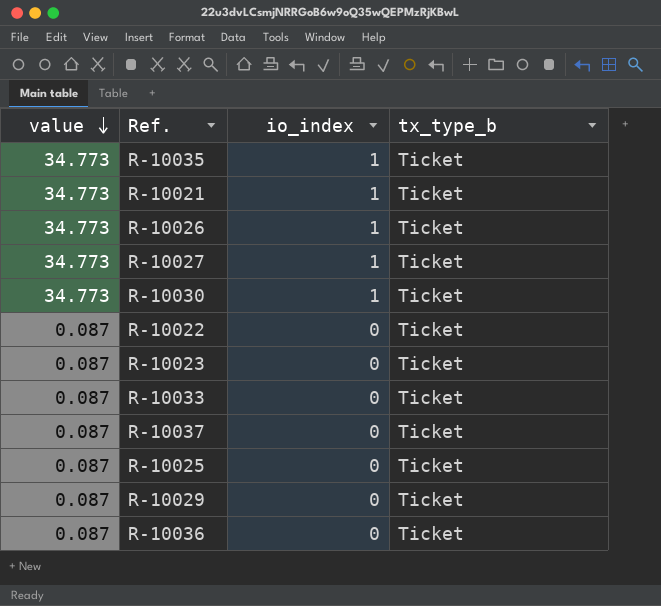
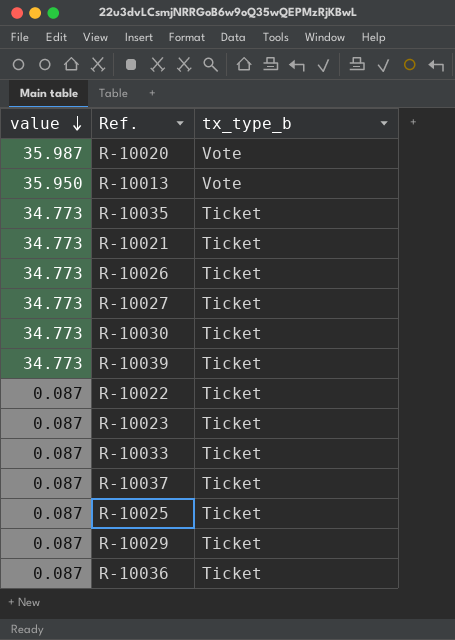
column io_index | position: 3 -> none
row R-10020: none -> 35.987 | Vote
row R-10013: none -> 35.950 | Vote
row R-10039: none -> 34.773 | Ticket

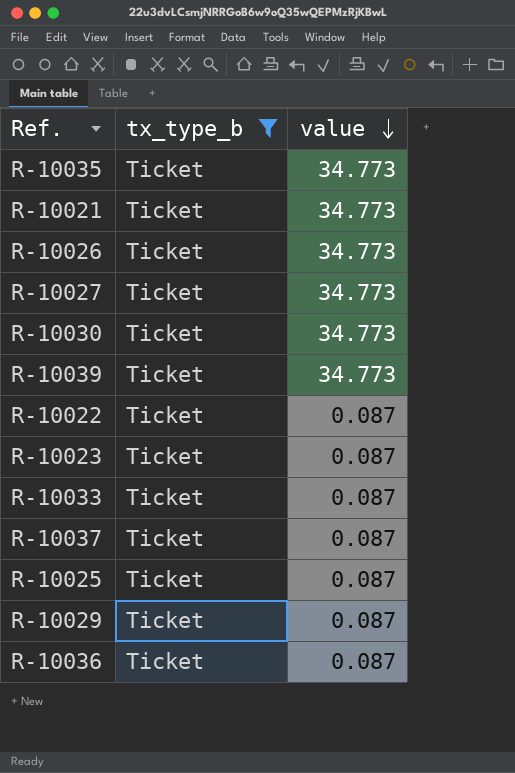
filter: none -> tx_type_b = Ticket
column value | position: 1 -> 3

